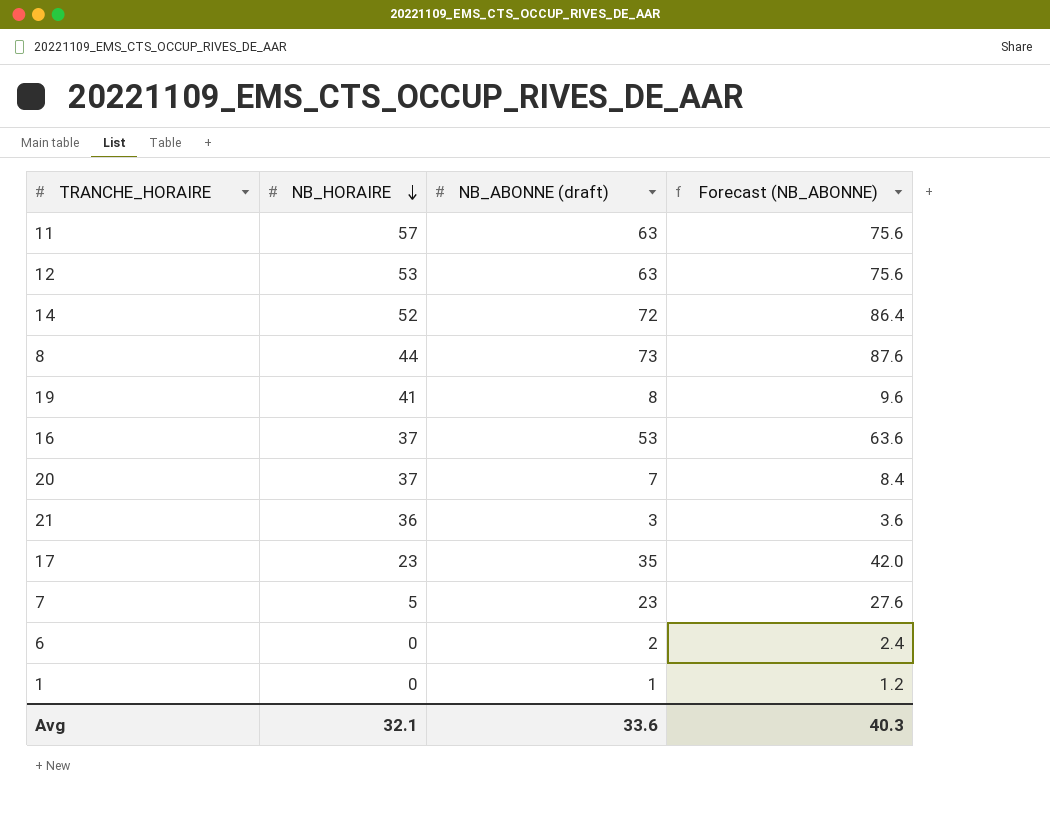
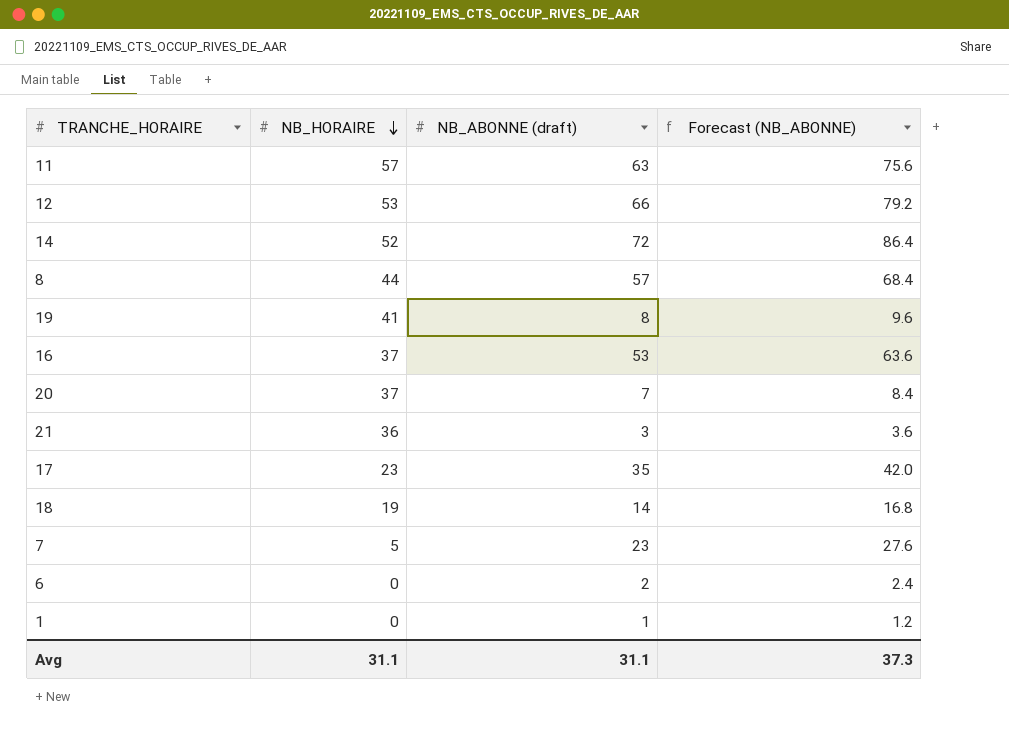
12 | NB_ABONNE (draft): 63 -> 66
12 | Forecast (NB_ABONNE): 75.6 -> 79.2
8 | NB_ABONNE (draft): 73 -> 57
8 | Forecast (NB_ABONNE): 87.6 -> 68.4
row 18: none -> 19 | 14 | 16.8
Avg | NB_HORAIRE: 32.1 -> 31.1
Avg | NB_ABONNE (draft): 33.6 -> 31.1
Avg | Forecast (NB_ABONNE): 40.3 -> 37.3

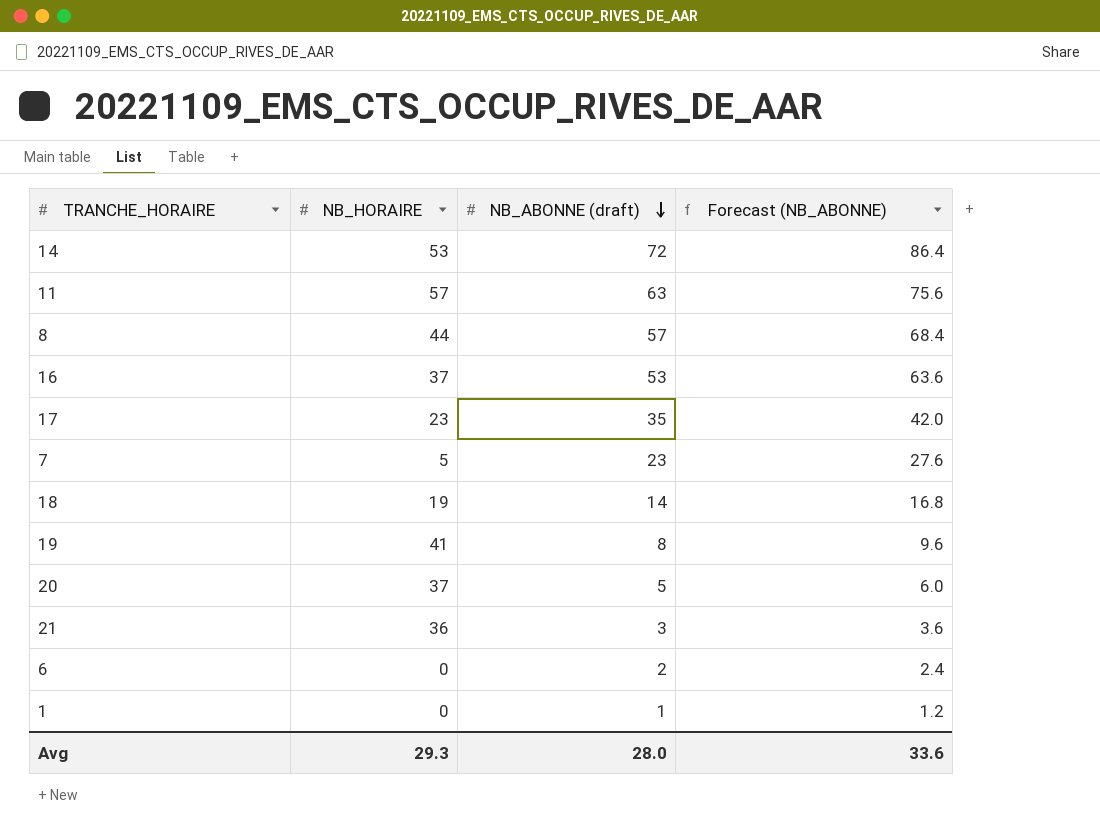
row order: NB_HORAIRE descending -> NB_ABONNE (draft) descending
row 12: 53 | 66 | 79.2 -> none
14 | NB_HORAIRE: 52 -> 53
20 | NB_ABONNE (draft): 7 -> 5
20 | Forecast (NB_ABONNE): 8.4 -> 6.0
Avg | NB_HORAIRE: 31.1 -> 29.3
Avg | NB_ABONNE (draft): 31.1 -> 28.0
Avg | Forecast (NB_ABONNE): 37.3 -> 33.6

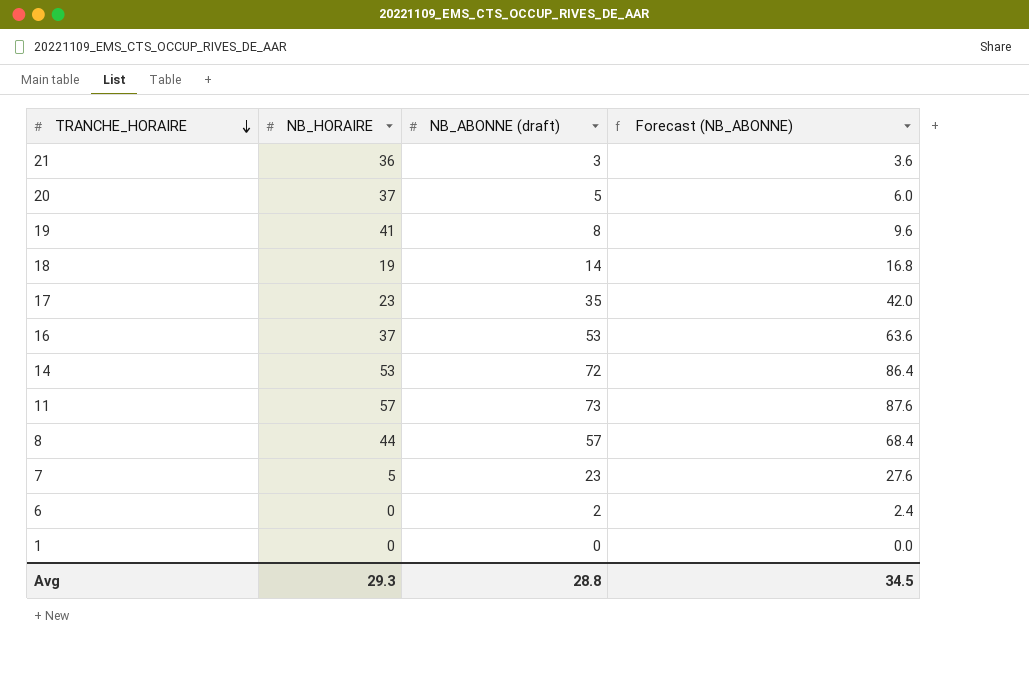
row order: NB_ABONNE (draft) descending -> TRANCHE_HORAIRE descending
11 | NB_ABONNE (draft): 63 -> 73
11 | Forecast (NB_ABONNE): 75.6 -> 87.6
1 | NB_ABONNE (draft): 1 -> 0
1 | Forecast (NB_ABONNE): 1.2 -> 0.0
Avg | NB_ABONNE (draft): 28.0 -> 28.8
Avg | Forecast (NB_ABONNE): 33.6 -> 34.5

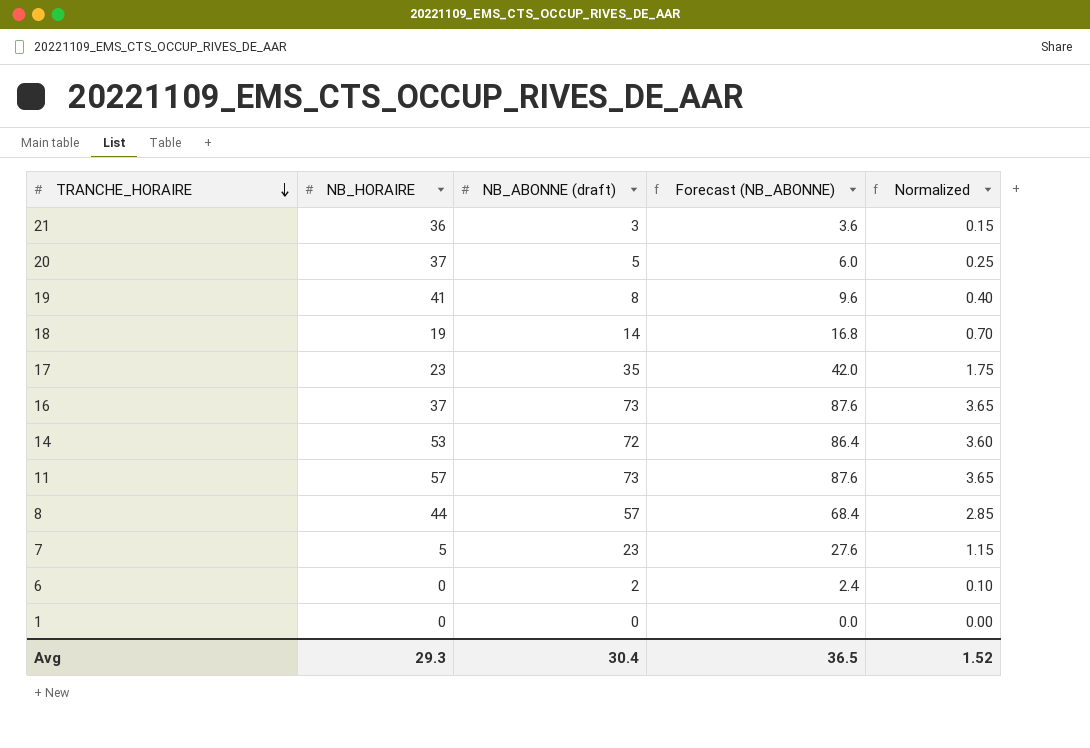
column Normalized | formula: none -> [NB_ABONNE (draft)] * 0.05
16 | NB_ABONNE (draft): 53 -> 73
16 | Forecast (NB_ABONNE): 63.6 -> 87.6
Avg | NB_ABONNE (draft): 28.8 -> 30.4
Avg | Forecast (NB_ABONNE): 34.5 -> 36.5

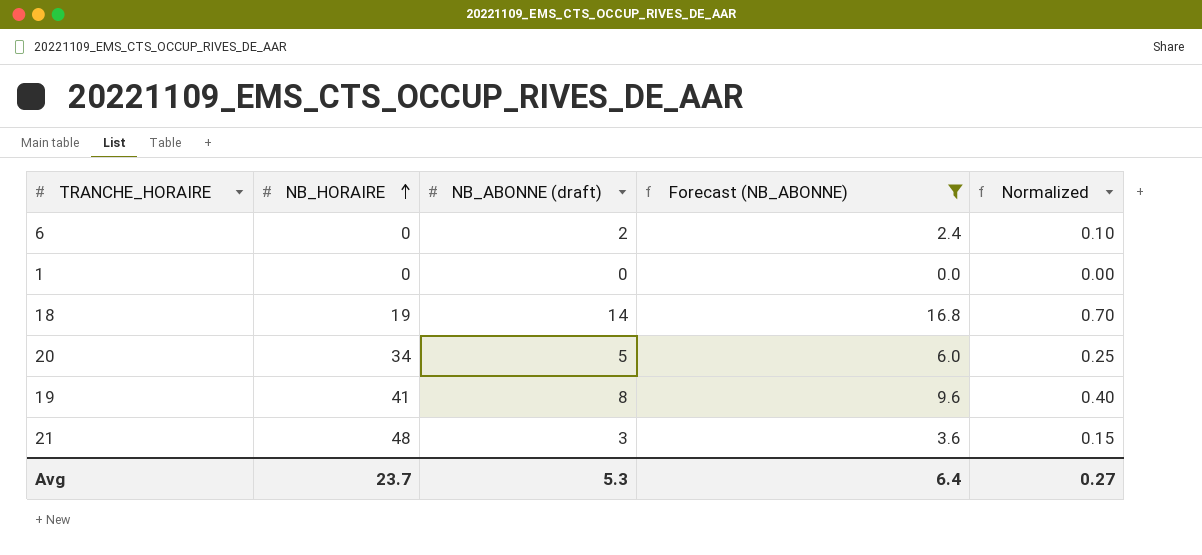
filter: none -> Forecast (NB_ABONNE) <= 16.8
row order: TRANCHE_HORAIRE descending -> NB_HORAIRE ascending
20 | NB_HORAIRE: 37 -> 34
21 | NB_HORAIRE: 36 -> 48
Avg | NB_HORAIRE: 29.3 -> 23.7
Avg | NB_ABONNE (draft): 30.4 -> 5.3
Avg | Forecast (NB_ABONNE): 36.5 -> 6.4
Avg | Normalized: 1.52 -> 0.27

